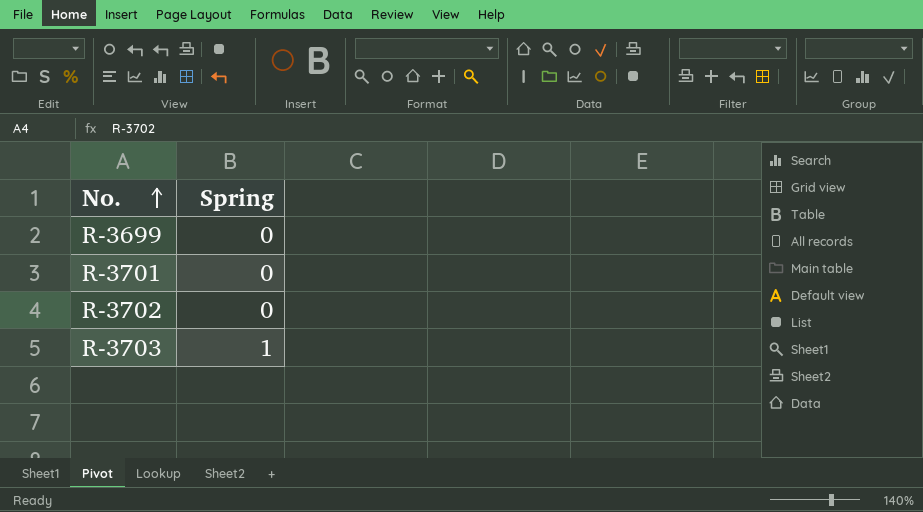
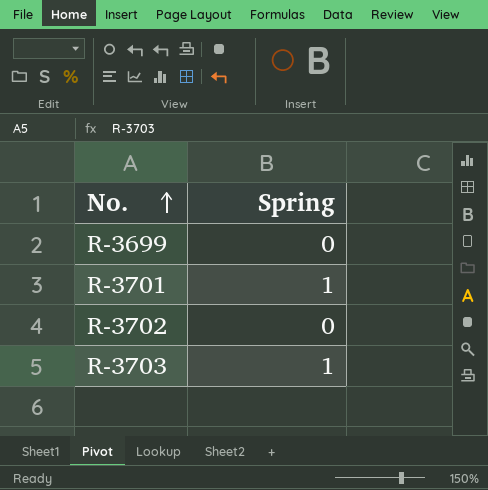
R-3701 | Spring: 0 -> 1

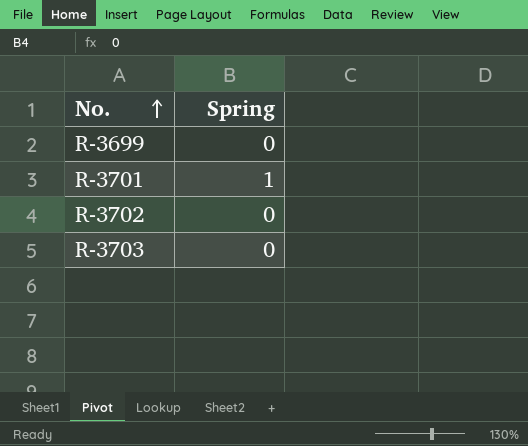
R-3703 | Spring: 1 -> 0

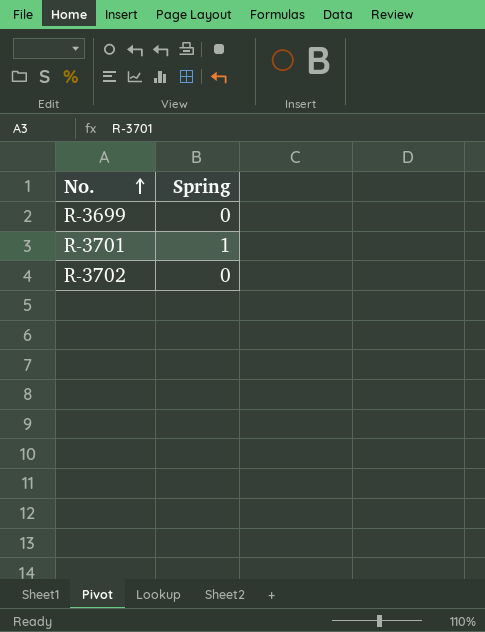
row R-3703: 0 -> none

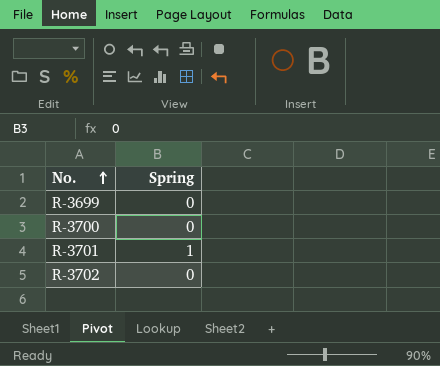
row R-3700: none -> 0

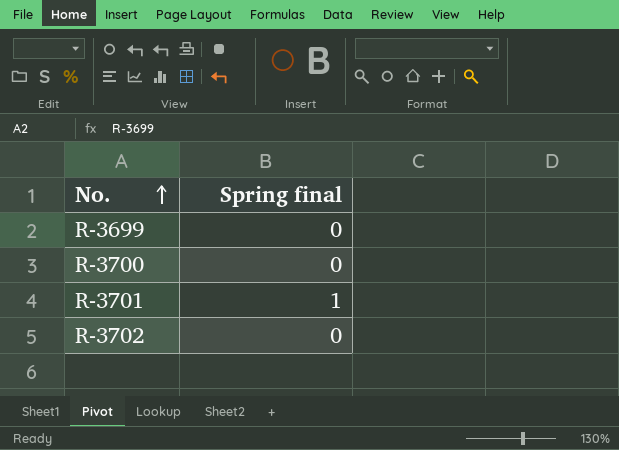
column name: Spring -> Spring final

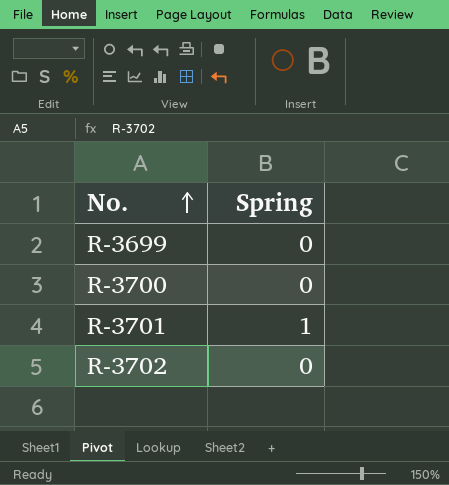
column name: Spring final -> Spring

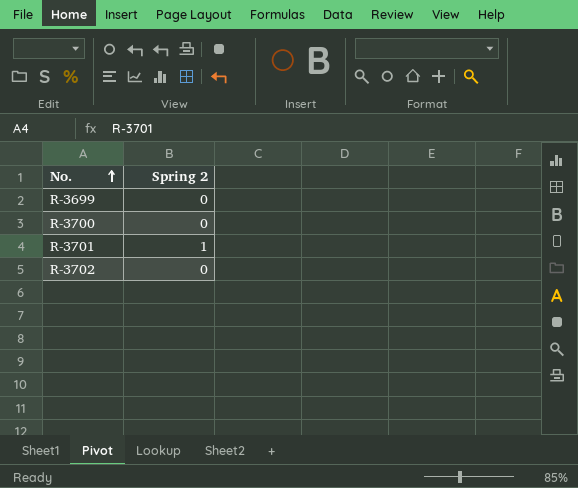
column name: Spring -> Spring 2

